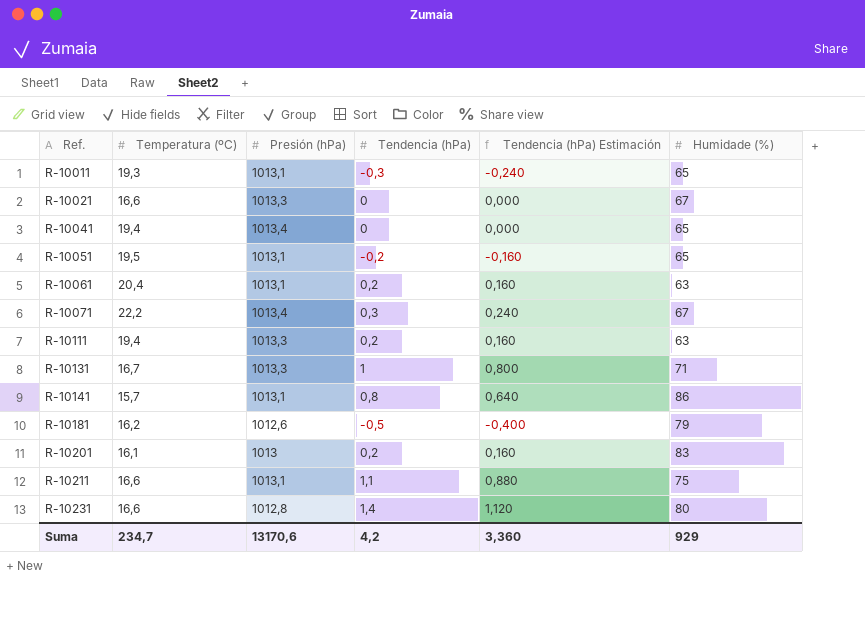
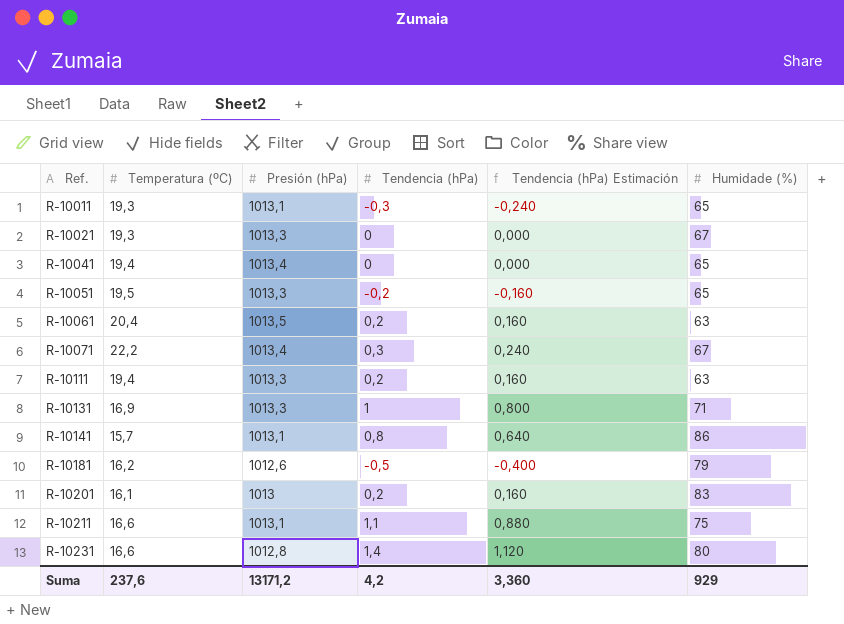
R-10021 | Temperatura (ºC): 16,6 -> 19,3
R-10051 | Presión (hPa): 1013,1 -> 1013,3
R-10061 | Presión (hPa): 1013,1 -> 1013,5
R-10131 | Temperatura (ºC): 16,7 -> 16,9
Suma | Temperatura (ºC): 234,7 -> 237,6
Suma | Presión (hPa): 13170,6 -> 13171,2

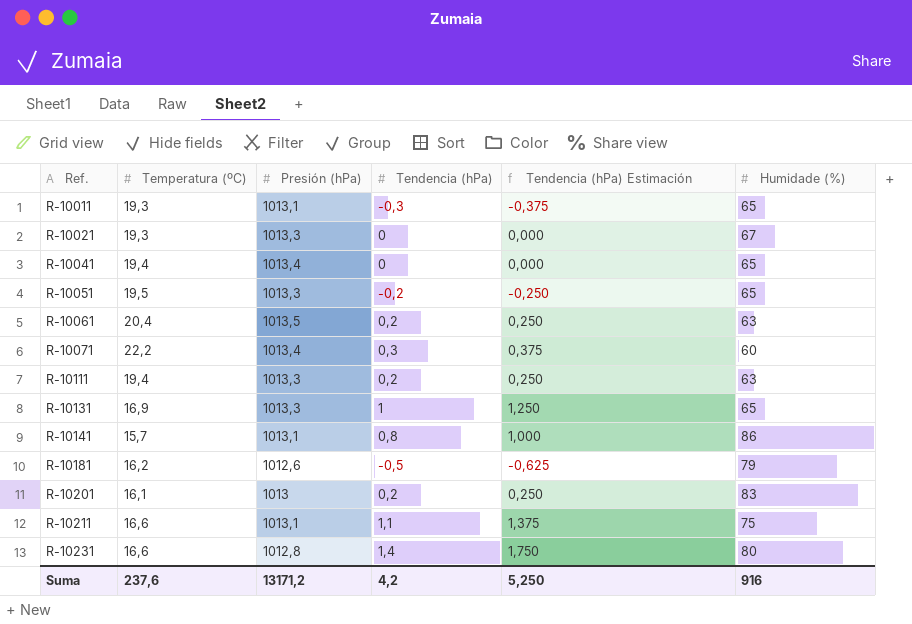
column Tendencia (hPa) Estimación | formula: [Tendencia (hPa)] * 0,8 -> [Tendencia (hPa)] * 1,25
R-10071 | Humidade (%): 67 -> 60
R-10131 | Humidade (%): 71 -> 65
Suma | Tendencia (hPa) Estimación: 3,360 -> 5,250
Suma | Humidade (%): 929 -> 916

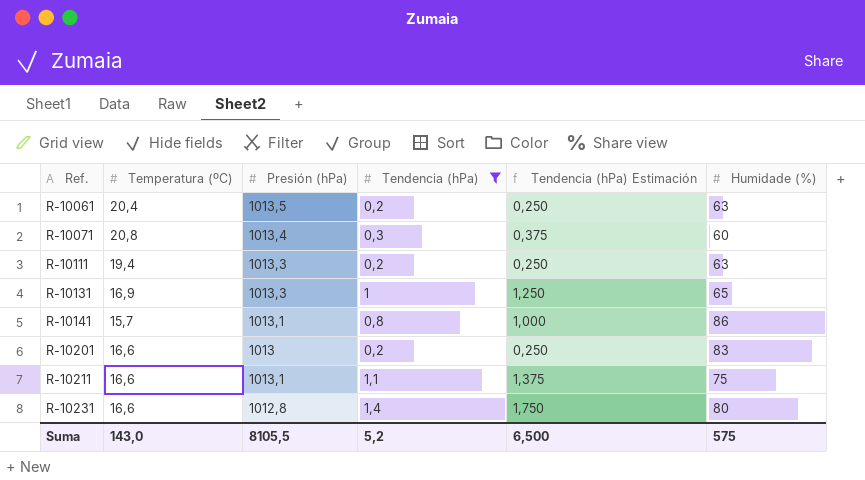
filter: none -> Tendencia (hPa) >= 0,2
R-10071 | Temperatura (ºC): 22,2 -> 20,8
R-10201 | Temperatura (ºC): 16,1 -> 16,6
Suma | Temperatura (ºC): 237,6 -> 143,0
Suma | Presión (hPa): 13171,2 -> 8105,5
Suma | Tendencia (hPa): 4,2 -> 5,2
Suma | Tendencia (hPa) Estimación: 5,250 -> 6,500
Suma | Humidade (%): 916 -> 575

